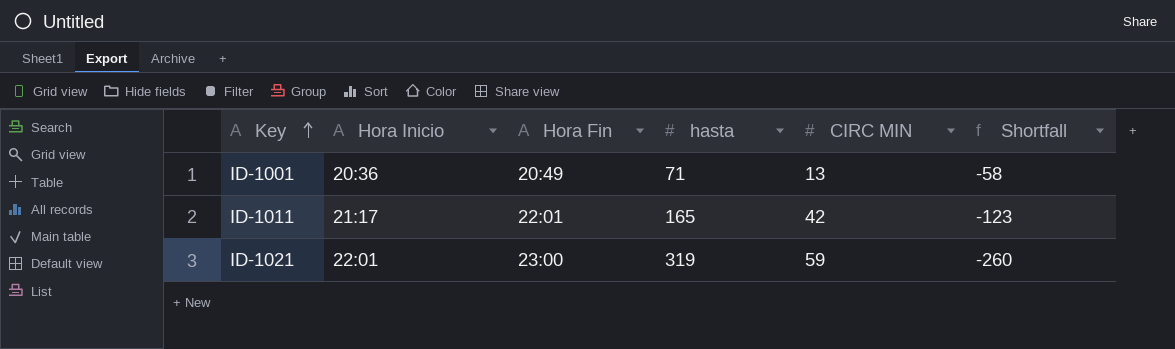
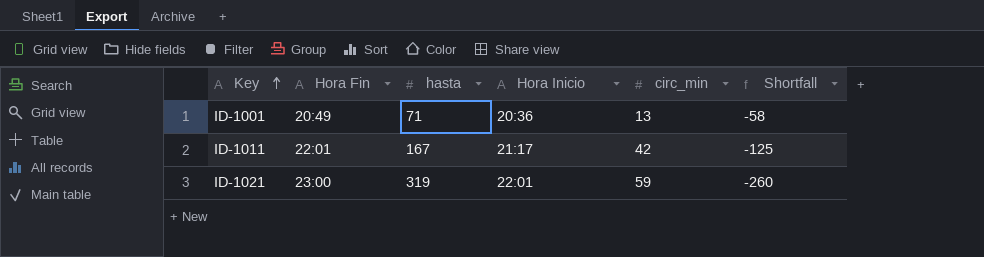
column Hora Inicio | position: 2 -> 4
column name: CIRC MIN -> circ_min
ID-1011 | hasta: 165 -> 167
ID-1011 | Shortfall: -123 -> -125

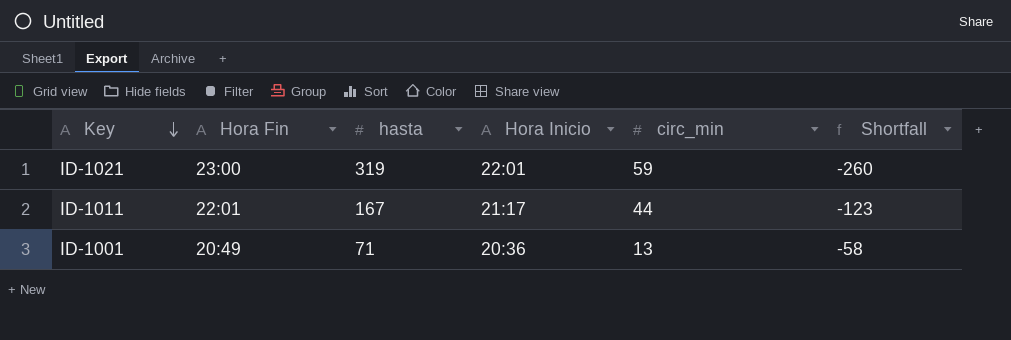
row order: Key ascending -> Key descending
ID-1011 | circ_min: 42 -> 44
ID-1011 | Shortfall: -125 -> -123

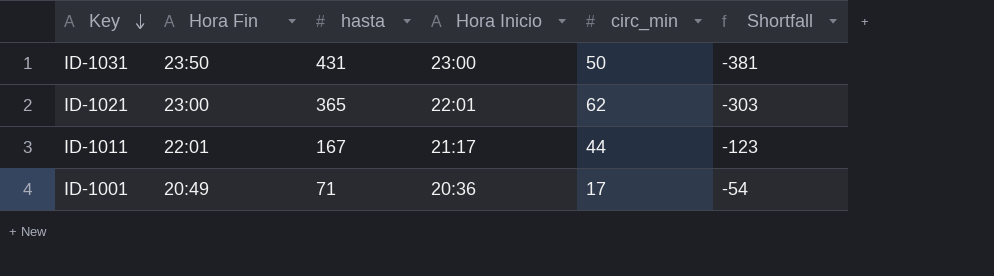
row ID-1031: none -> 23:50 | 431 | 23:00 | 50 | -381
ID-1021 | hasta: 319 -> 365
ID-1021 | circ_min: 59 -> 62
ID-1021 | Shortfall: -260 -> -303
ID-1001 | circ_min: 13 -> 17
ID-1001 | Shortfall: -58 -> -54

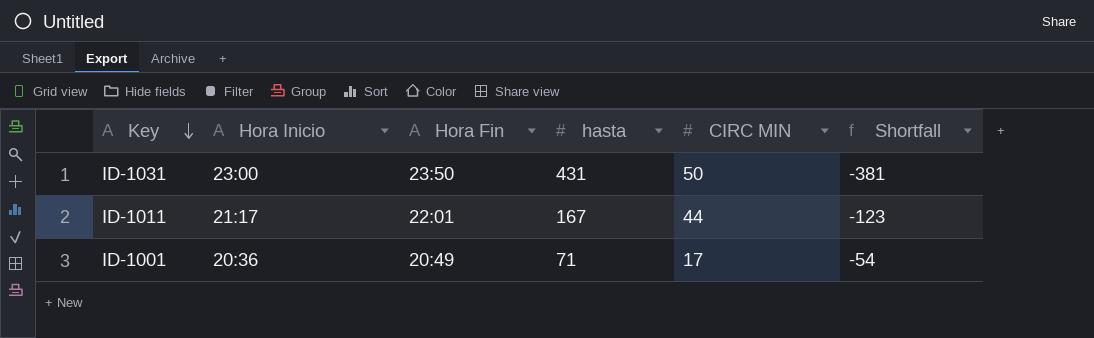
column Hora Inicio | position: 4 -> 2
column name: circ_min -> CIRC MIN
row ID-1021: 23:00 | 365 | 22:01 | 62 | -303 -> none

